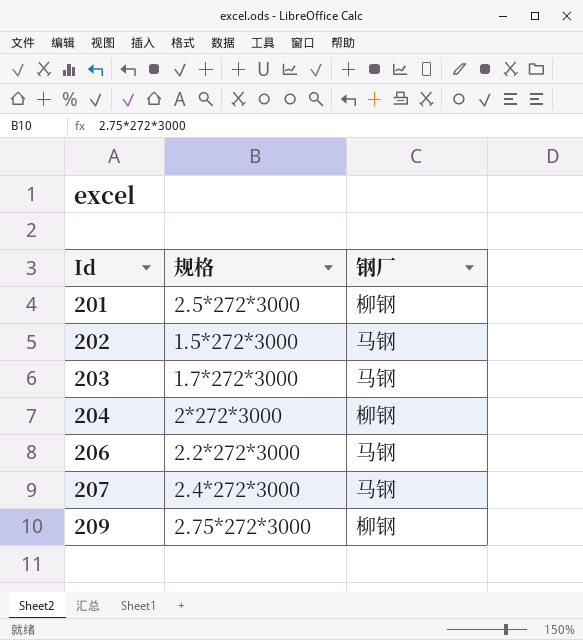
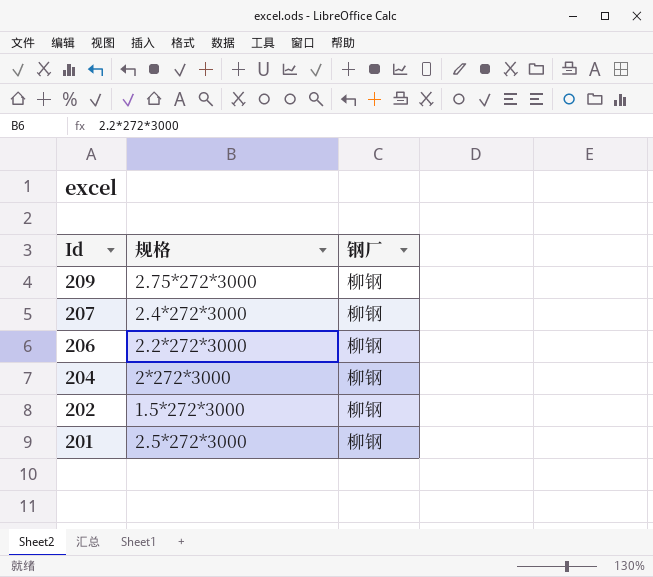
row order: Id ascending -> Id descending
row 203: 1.7*272*3000 | 马钢 -> none
207 | 钢厂: 马钢 -> 柳钢
206 | 钢厂: 马钢 -> 柳钢
202 | 钢厂: 马钢 -> 柳钢

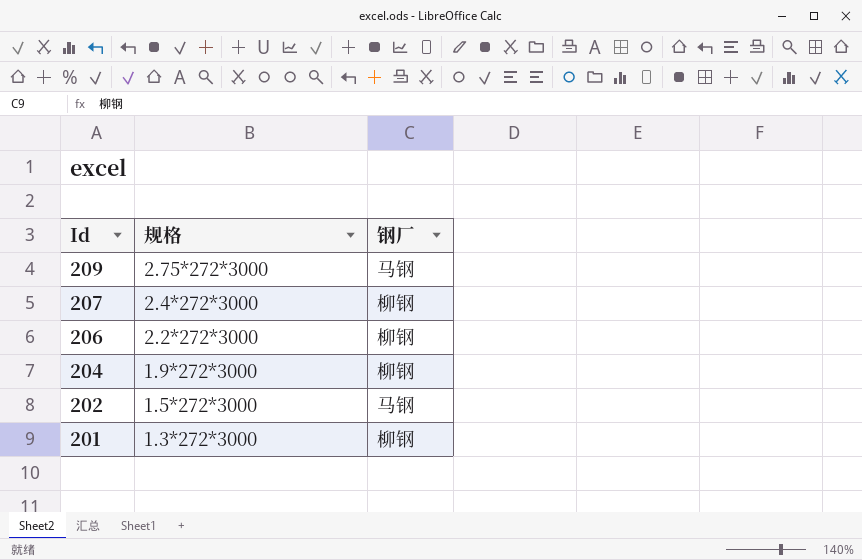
209 | 钢厂: 柳钢 -> 马钢
204 | 规格: 2*272*3000 -> 1.9*272*3000
202 | 钢厂: 柳钢 -> 马钢
201 | 规格: 2.5*272*3000 -> 1.3*272*3000

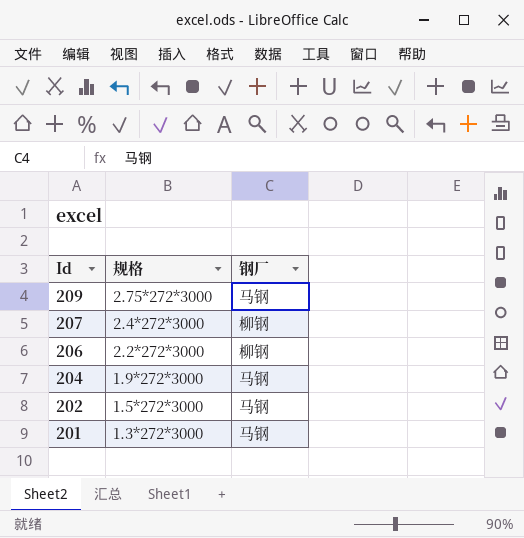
204 | 钢厂: 柳钢 -> 马钢
201 | 钢厂: 柳钢 -> 马钢

